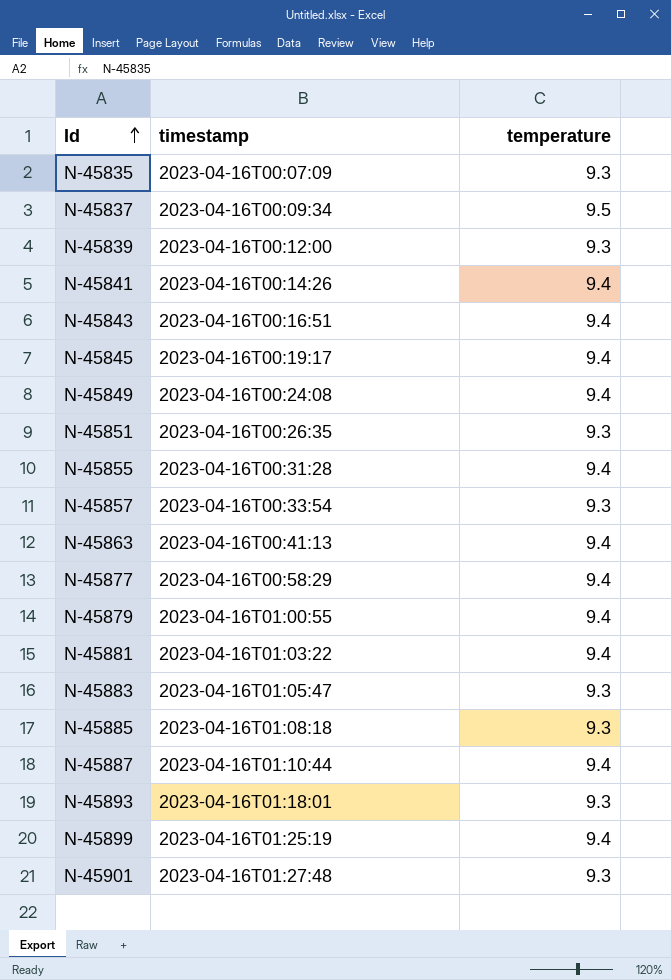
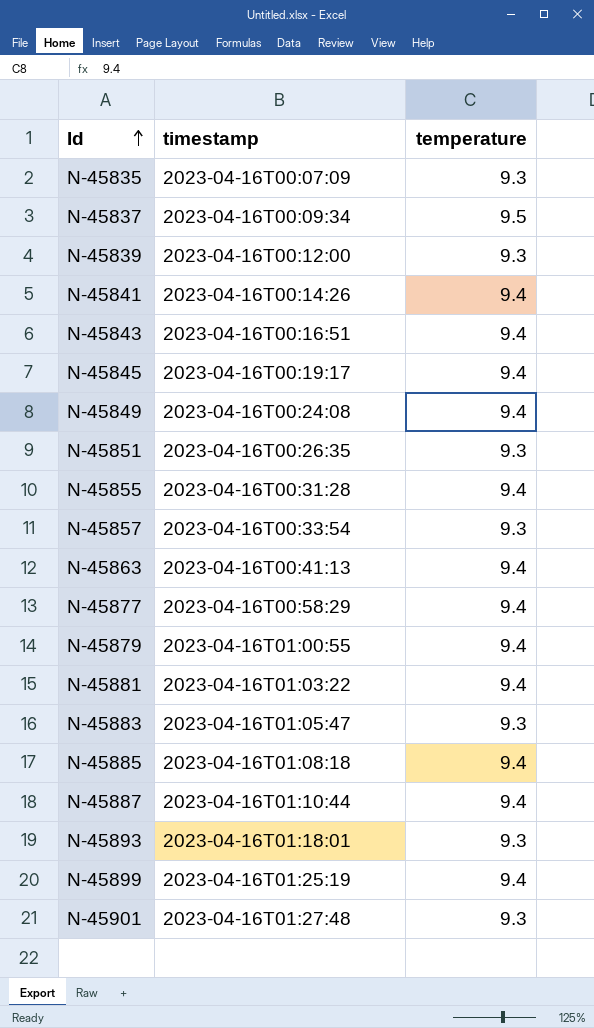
N-45885 | temperature: 9.3 -> 9.4

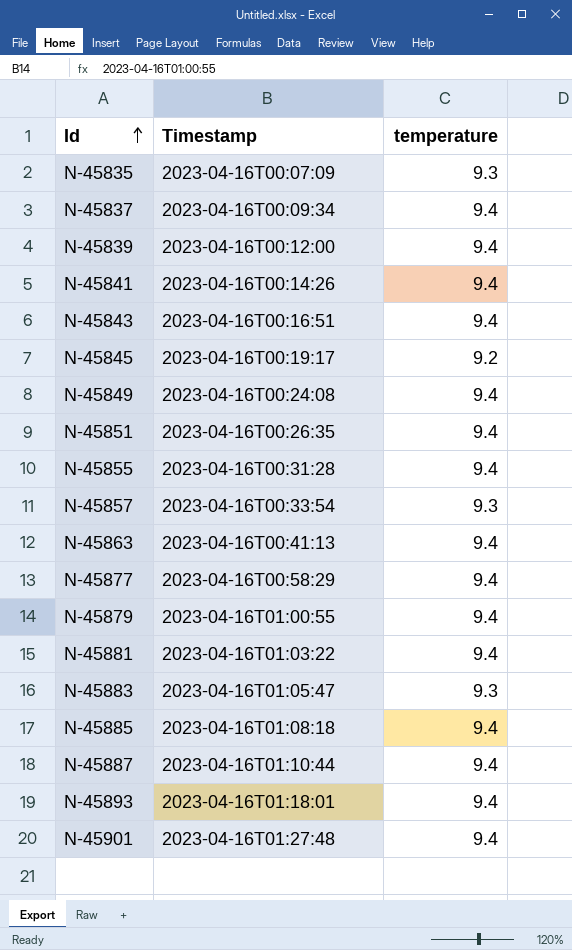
column name: timestamp -> Timestamp
row N-45899: 2023-04-16T01:25:19 | 9.4 -> none
N-45837 | temperature: 9.5 -> 9.4
N-45839 | temperature: 9.3 -> 9.4
N-45845 | temperature: 9.4 -> 9.2
N-45851 | temperature: 9.3 -> 9.4
N-45893 | temperature: 9.3 -> 9.4
N-45901 | temperature: 9.3 -> 9.4

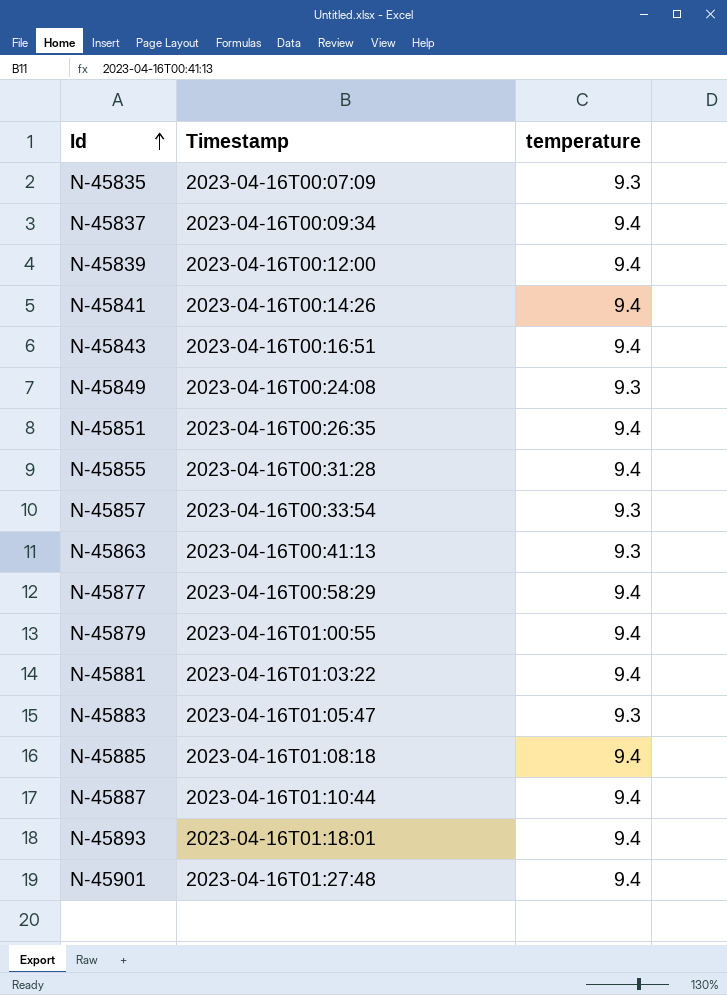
row N-45845: 2023-04-16T00:19:17 | 9.2 -> none
N-45849 | temperature: 9.4 -> 9.3
N-45863 | temperature: 9.4 -> 9.3

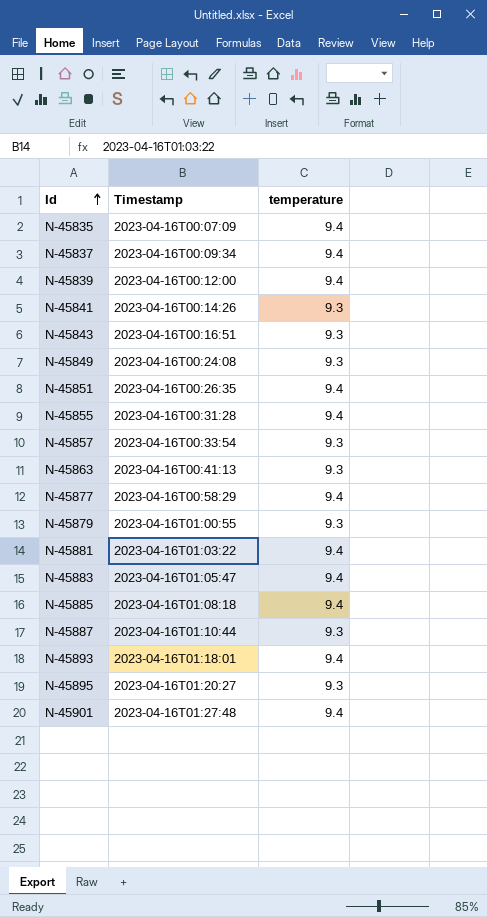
N-45835 | temperature: 9.3 -> 9.4
N-45841 | temperature: 9.4 -> 9.3
N-45843 | temperature: 9.4 -> 9.3
N-45879 | temperature: 9.4 -> 9.3
N-45883 | temperature: 9.3 -> 9.4
N-45887 | temperature: 9.4 -> 9.3
row N-45895: none -> 2023-04-16T01:20:27 | 9.3

